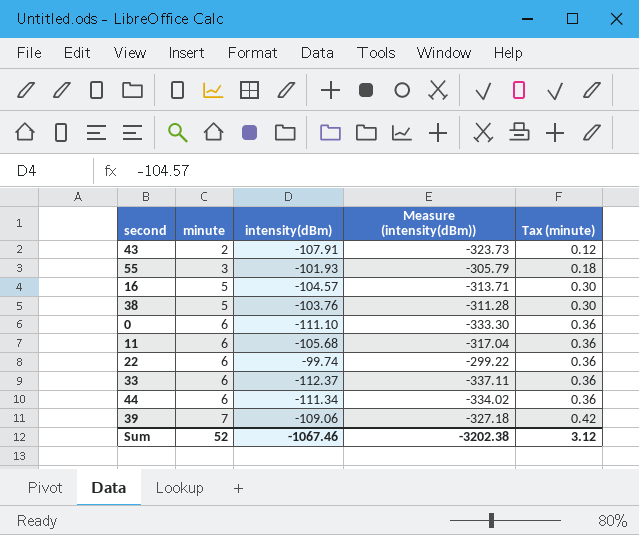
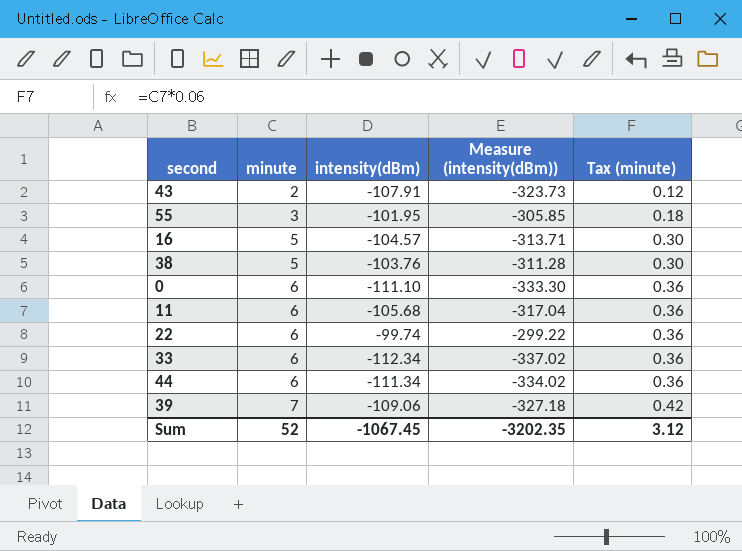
55 | intensity(dBm): -101.93 -> -101.95
55 | Measure (intensity(dBm)): -305.79 -> -305.85
33 | intensity(dBm): -112.37 -> -112.34
33 | Measure (intensity(dBm)): -337.11 -> -337.02
Sum | intensity(dBm): -1067.46 -> -1067.45
Sum | Measure (intensity(dBm)): -3202.38 -> -3202.35

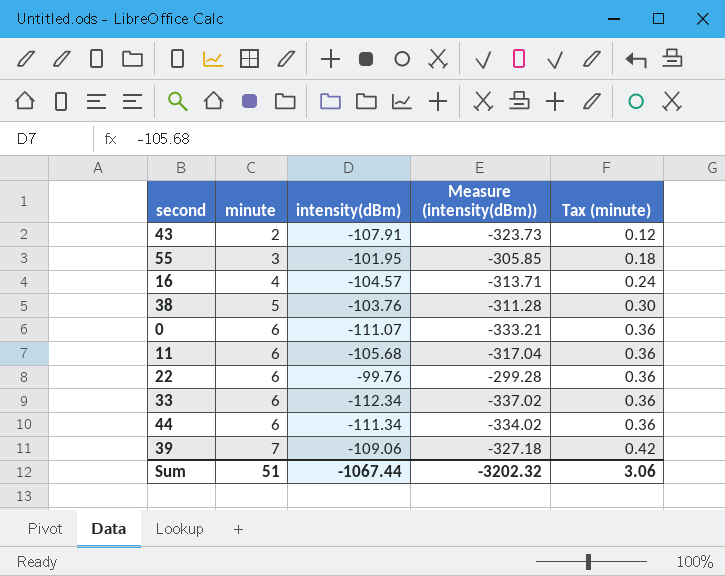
16 | minute: 5 -> 4
16 | Tax (minute): 0.30 -> 0.24
0 | intensity(dBm): -111.10 -> -111.07
0 | Measure (intensity(dBm)): -333.30 -> -333.21
22 | intensity(dBm): -99.74 -> -99.76
22 | Measure (intensity(dBm)): -299.22 -> -299.28
Sum | minute: 52 -> 51
Sum | intensity(dBm): -1067.45 -> -1067.44
Sum | Measure (intensity(dBm)): -3202.35 -> -3202.32
Sum | Tax (minute): 3.12 -> 3.06

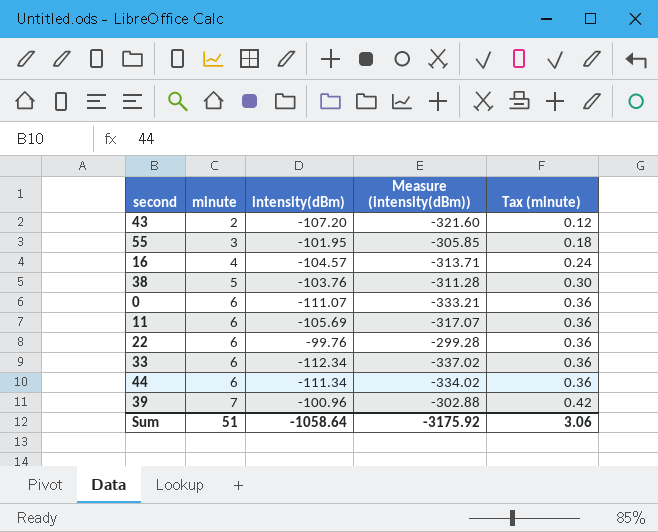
43 | intensity(dBm): -107.91 -> -107.20
43 | Measure (intensity(dBm)): -323.73 -> -321.60
11 | intensity(dBm): -105.68 -> -105.69
11 | Measure (intensity(dBm)): -317.04 -> -317.07
39 | intensity(dBm): -109.06 -> -100.96
39 | Measure (intensity(dBm)): -327.18 -> -302.88
Sum | intensity(dBm): -1067.44 -> -1058.64
Sum | Measure (intensity(dBm)): -3202.32 -> -3175.92

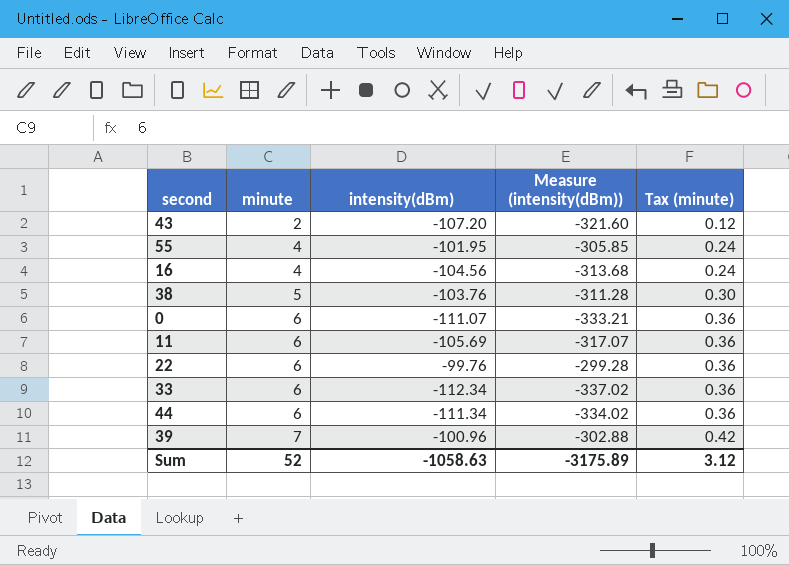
55 | minute: 3 -> 4
55 | Tax (minute): 0.18 -> 0.24
16 | intensity(dBm): -104.57 -> -104.56
16 | Measure (intensity(dBm)): -313.71 -> -313.68
Sum | minute: 51 -> 52
Sum | intensity(dBm): -1058.64 -> -1058.63
Sum | Measure (intensity(dBm)): -3175.92 -> -3175.89
Sum | Tax (minute): 3.06 -> 3.12

